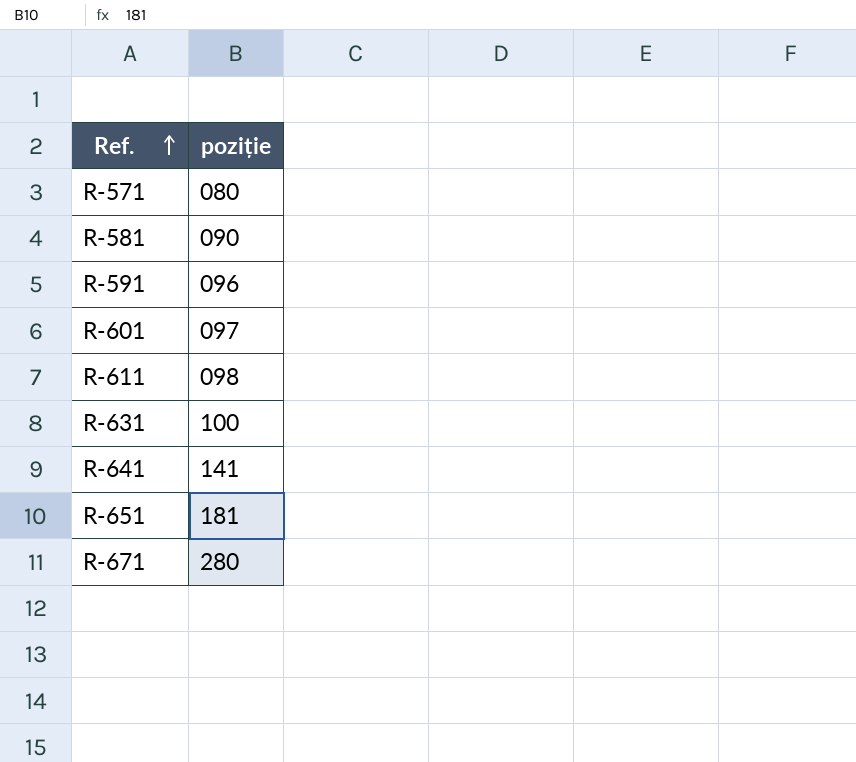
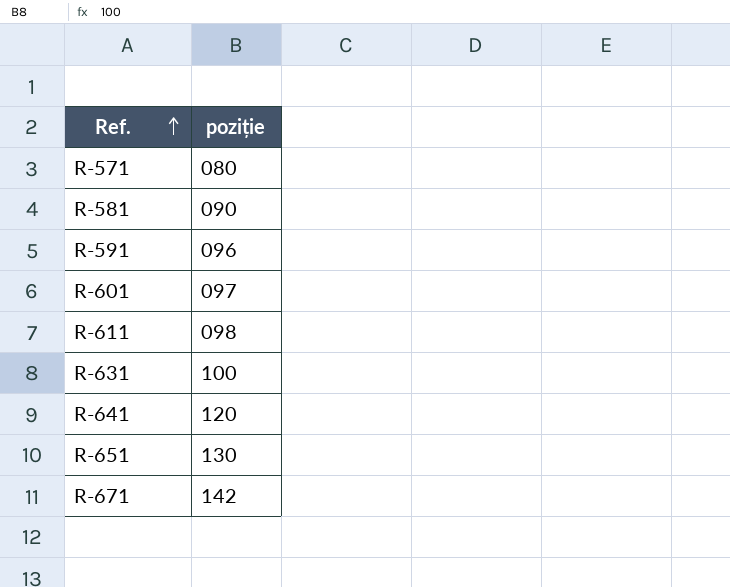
R-641 | poziție: 141 -> 120
R-651 | poziție: 181 -> 130
R-671 | poziție: 280 -> 142

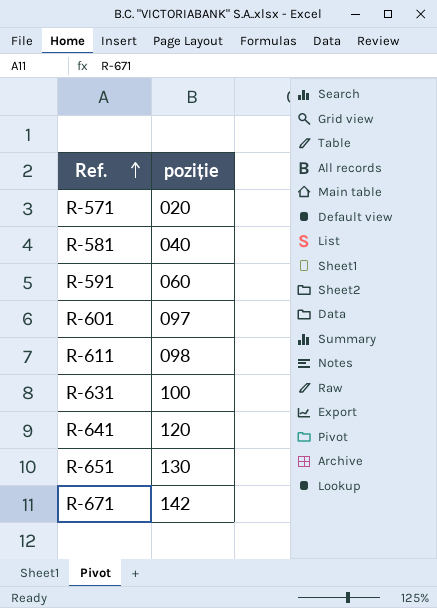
R-571 | poziție: 080 -> 020
R-581 | poziție: 090 -> 040
R-591 | poziție: 096 -> 060

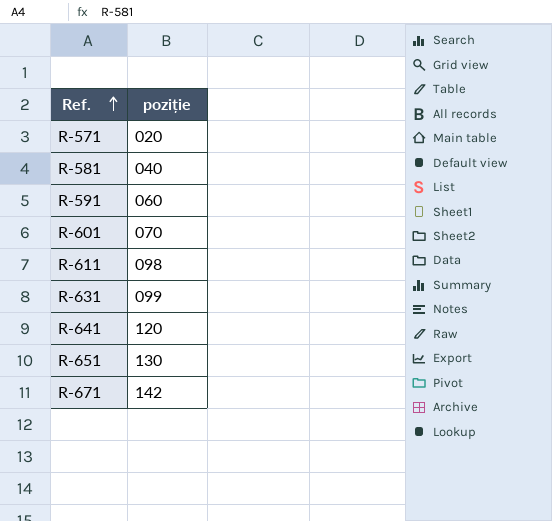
R-601 | poziție: 097 -> 070
R-631 | poziție: 100 -> 099

